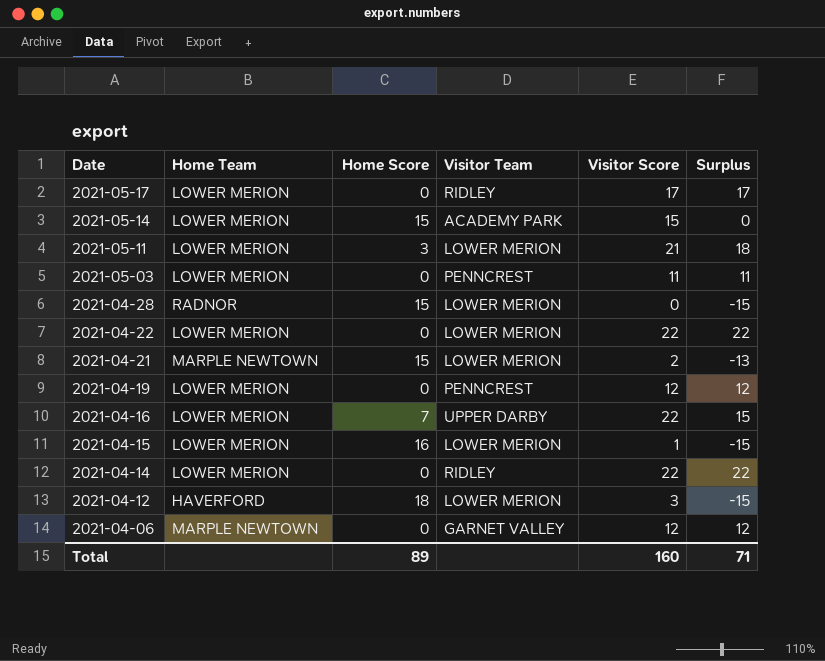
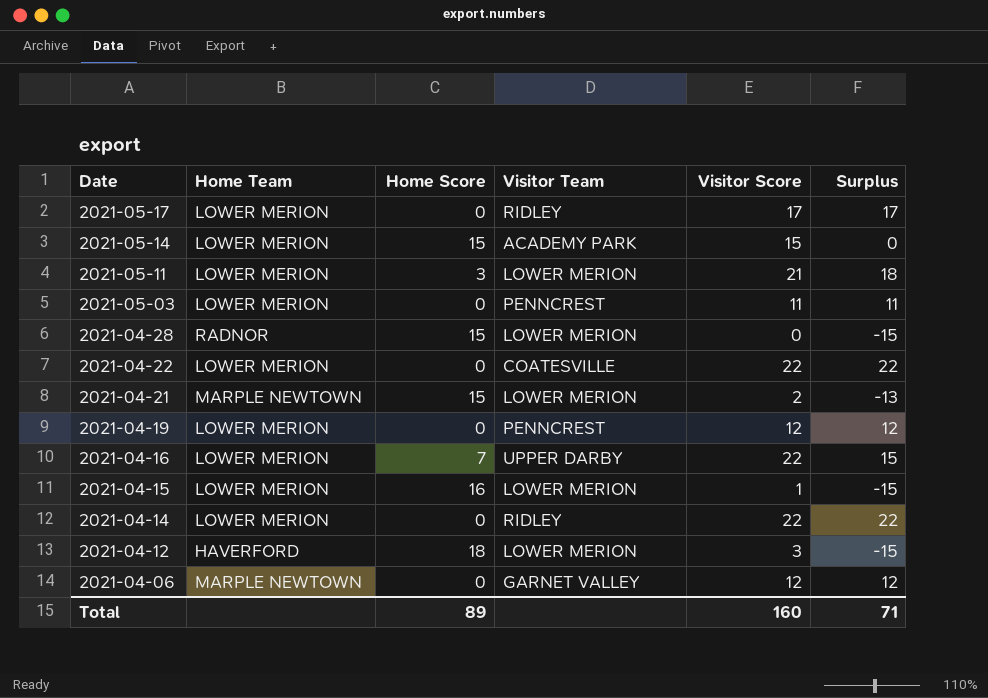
2021-04-22 | Visitor Team: LOWER MERION -> COATESVILLE

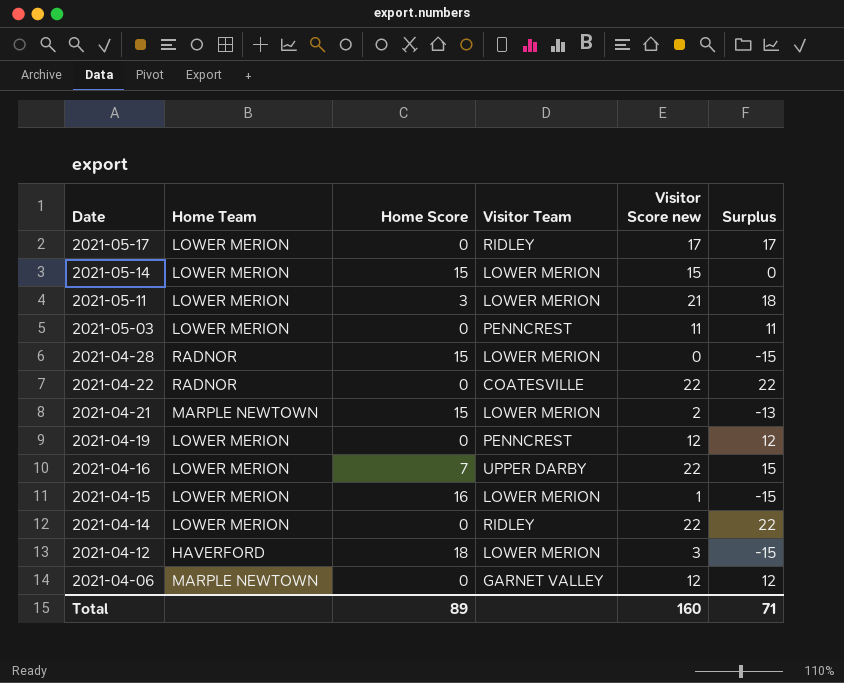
column name: Visitor Score -> Visitor Score new
2021-05-14 | Visitor Team: ACADEMY PARK -> LOWER MERION
2021-04-22 | Home Team: LOWER MERION -> RADNOR

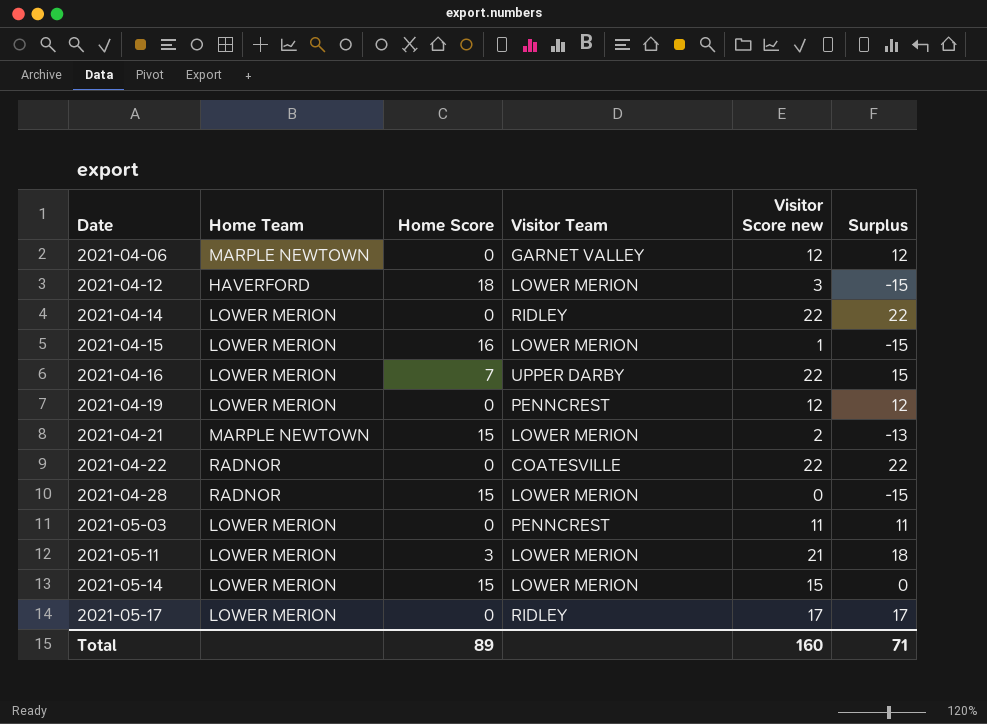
row order: Date descending -> Date ascending

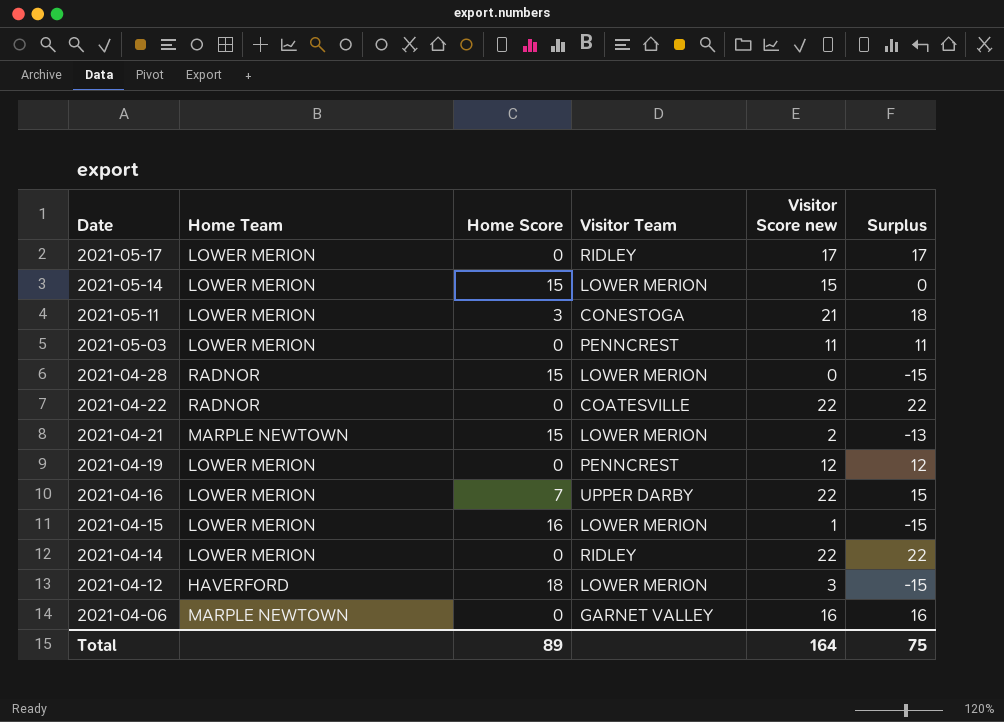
row order: Date ascending -> Date descending
2021-05-11 | Visitor Team: LOWER MERION -> CONESTOGA
2021-04-06 | Visitor Score new: 12 -> 16
2021-04-06 | Surplus: 12 -> 16
Total | Visitor Score new: 160 -> 164
Total | Surplus: 71 -> 75

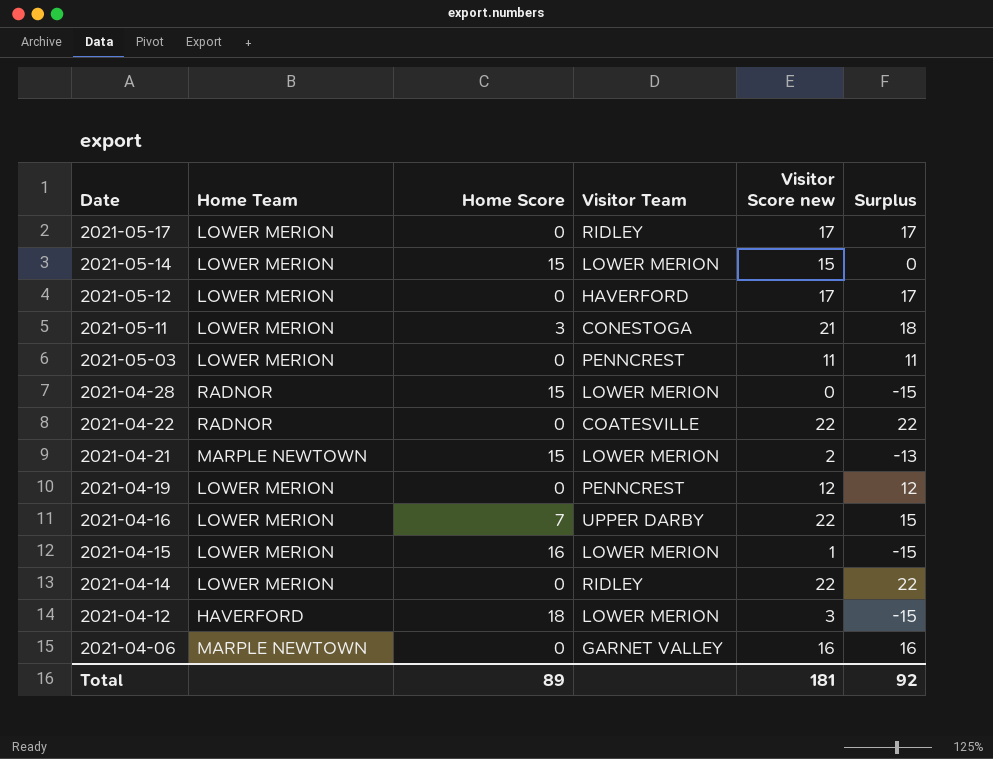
row 2021-05-12: none -> LOWER MERION | 0 | HAVERFORD | 17 | 17
Total | Visitor Score new: 164 -> 181
Total | Surplus: 75 -> 92

